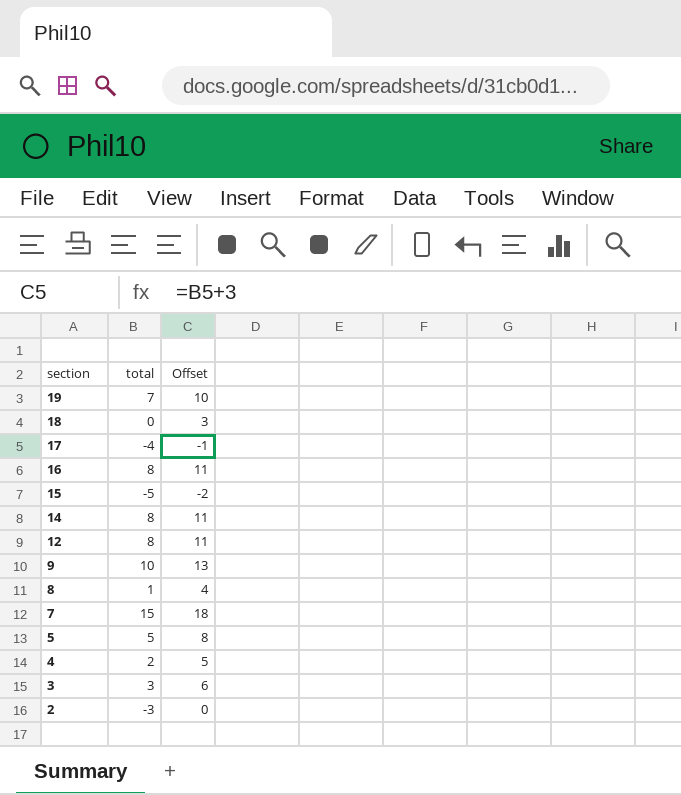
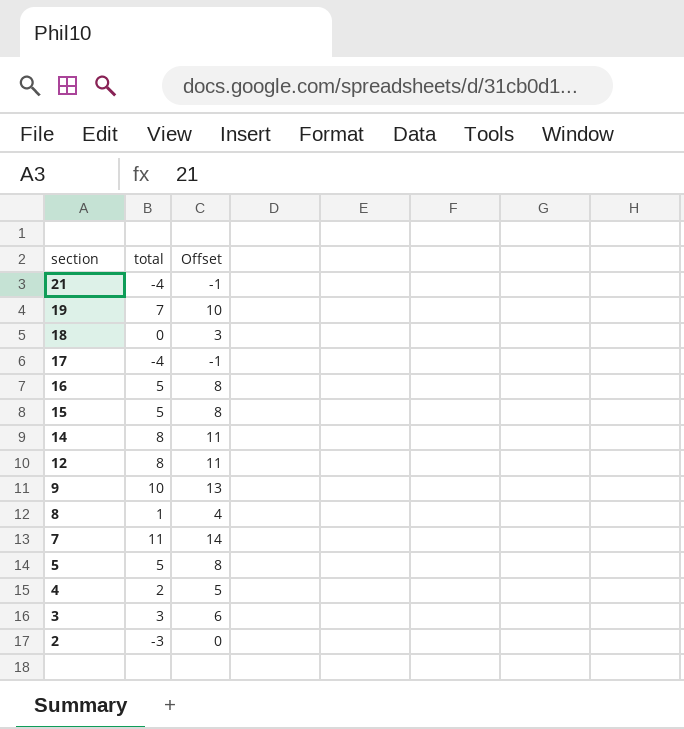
row 21: none -> -4 | -1
16 | total: 8 -> 5
16 | Offset: 11 -> 8
15 | total: -5 -> 5
15 | Offset: -2 -> 8
7 | total: 15 -> 11
7 | Offset: 18 -> 14

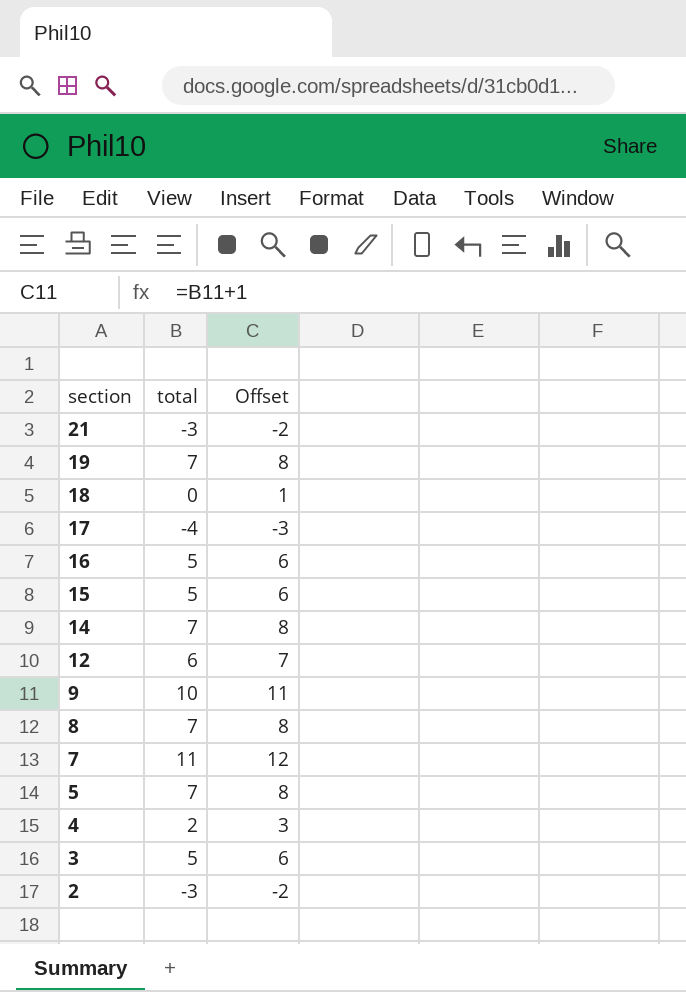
column Offset | formula: [total] + 3 -> [total] + 1
21 | total: -4 -> -3
14 | total: 8 -> 7
12 | total: 8 -> 6
8 | total: 1 -> 7
5 | total: 5 -> 7
3 | total: 3 -> 5

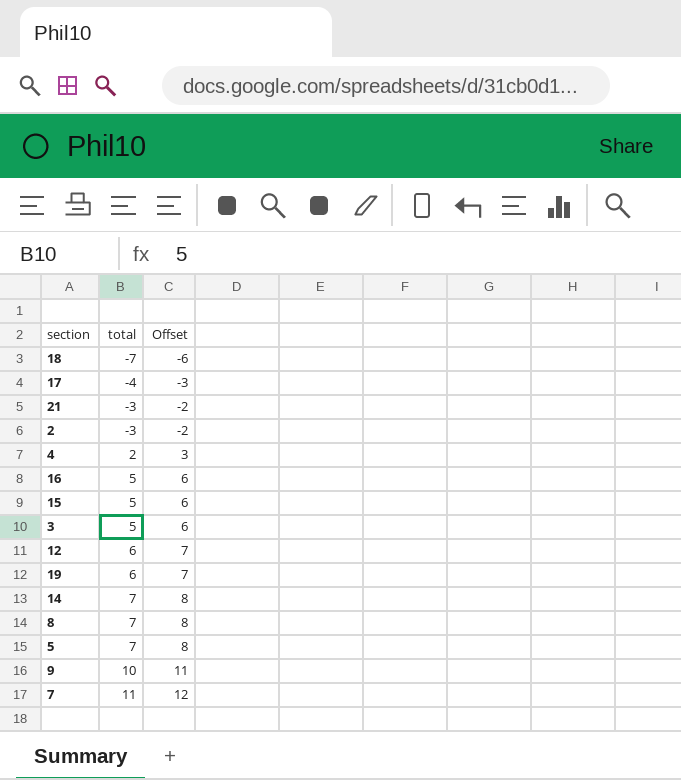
row order: section descending -> total ascending
18 | total: 0 -> -7
18 | Offset: 1 -> -6
19 | total: 7 -> 6
19 | Offset: 8 -> 7

